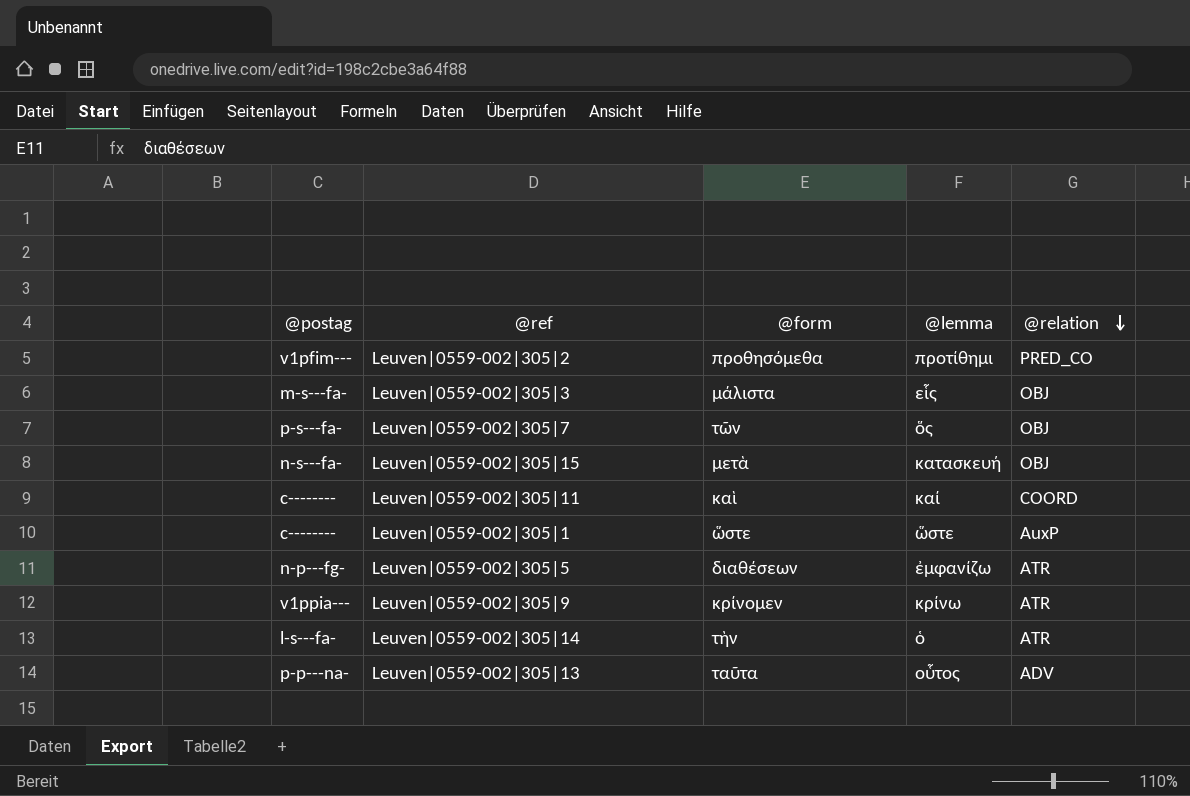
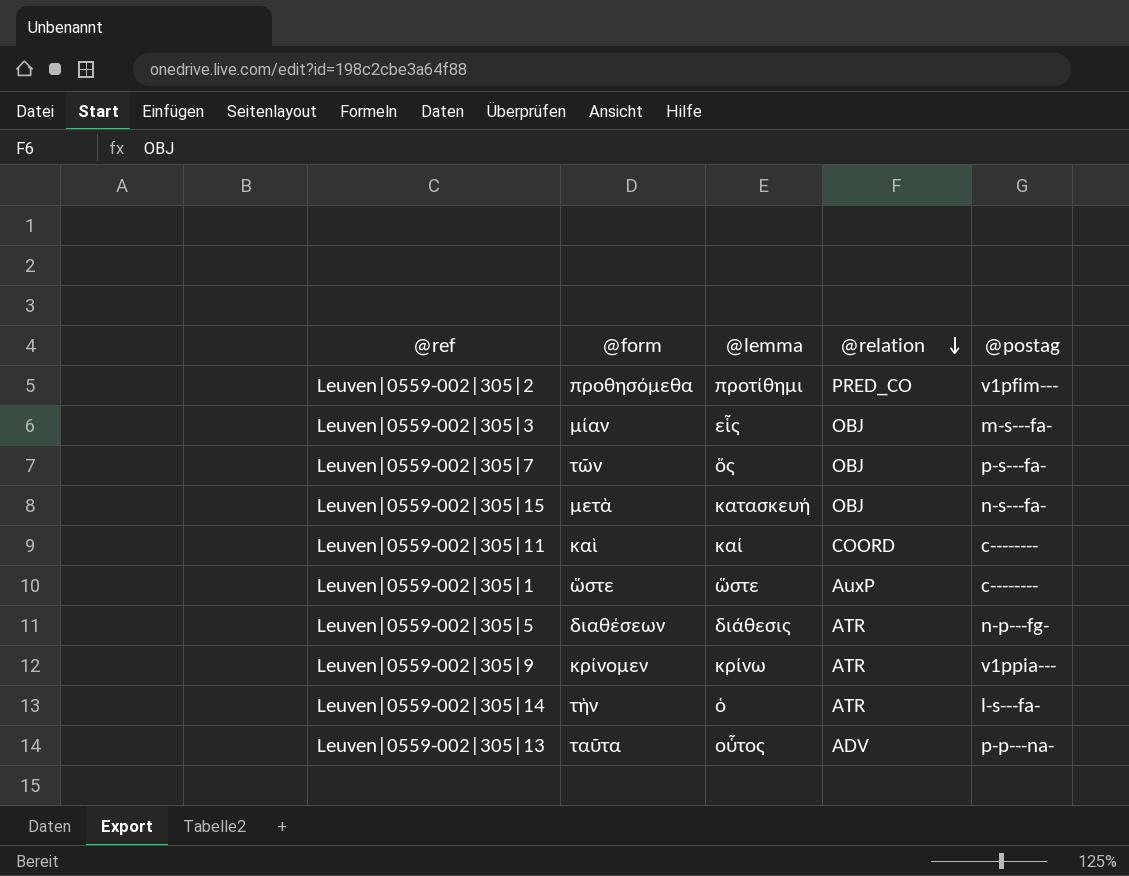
column @postag | position: 1 -> 5
Leuven|0559-002|305|3 | @form: μάλιστα -> μίαν
Leuven|0559-002|305|5 | @lemma: ἐμφανίζω -> διάθεσις

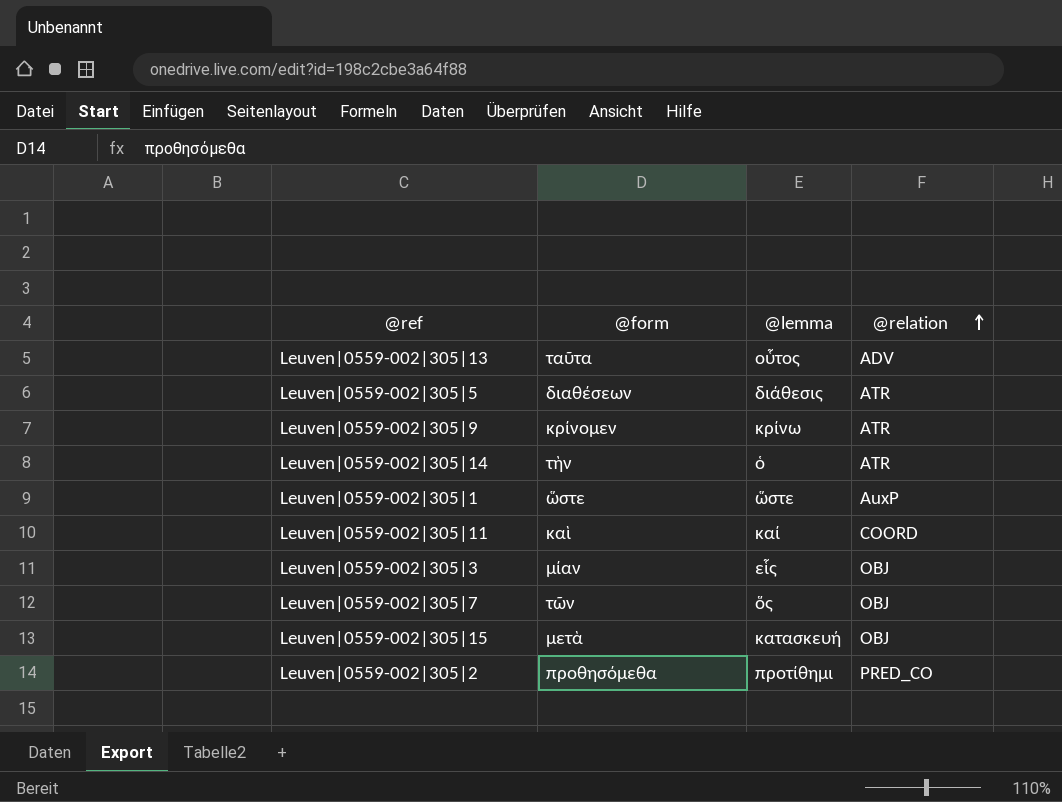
row order: @relation descending -> @relation ascending
column @postag | position: 5 -> none

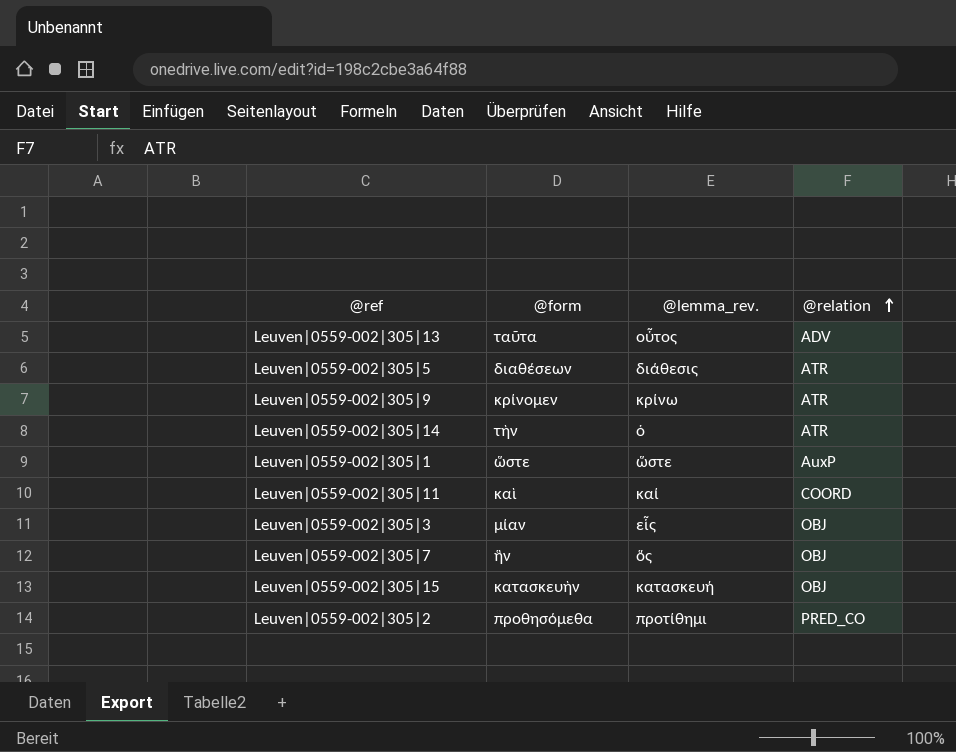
column name: @lemma -> @lemma_rev.
Leuven|0559-002|305|7 | @form: τῶν -> ἣν
Leuven|0559-002|305|15 | @form: μετὰ -> κατασκευὴν

